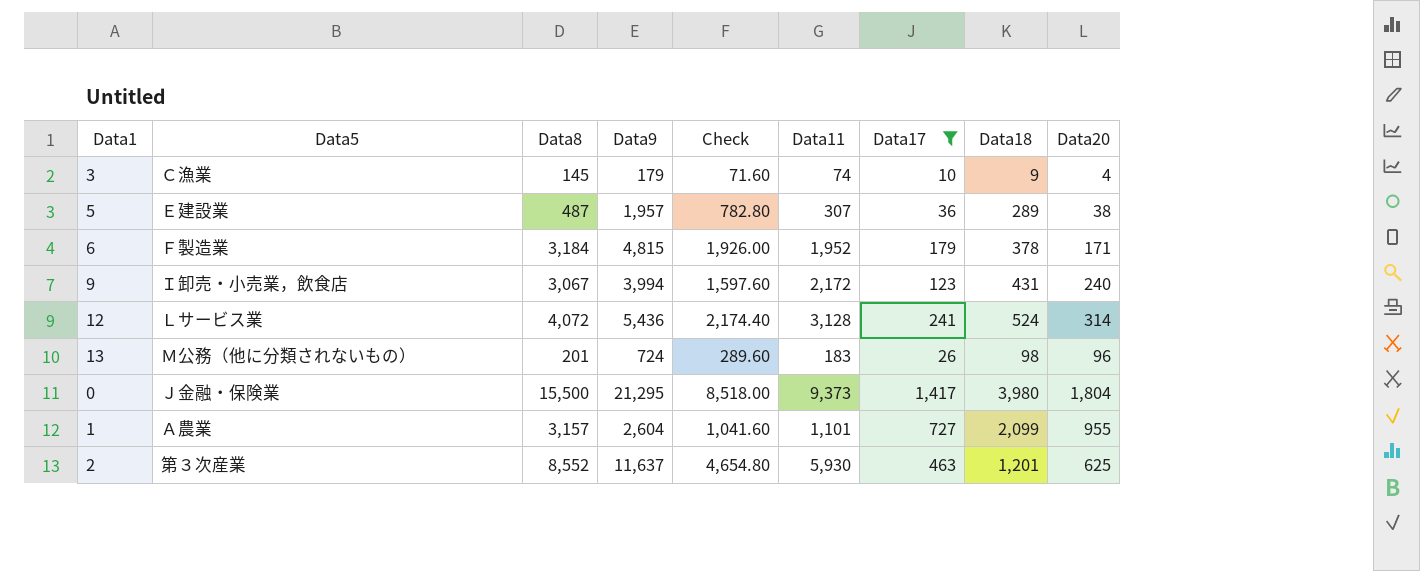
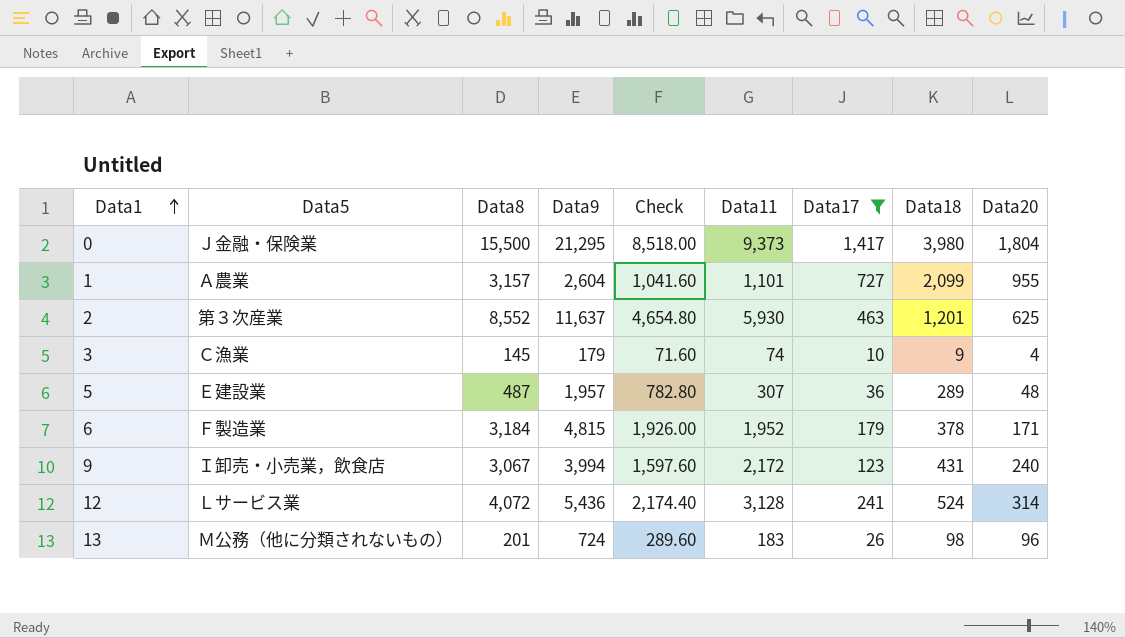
row order: none -> Data1 ascending
5 | Data20: 38 -> 48

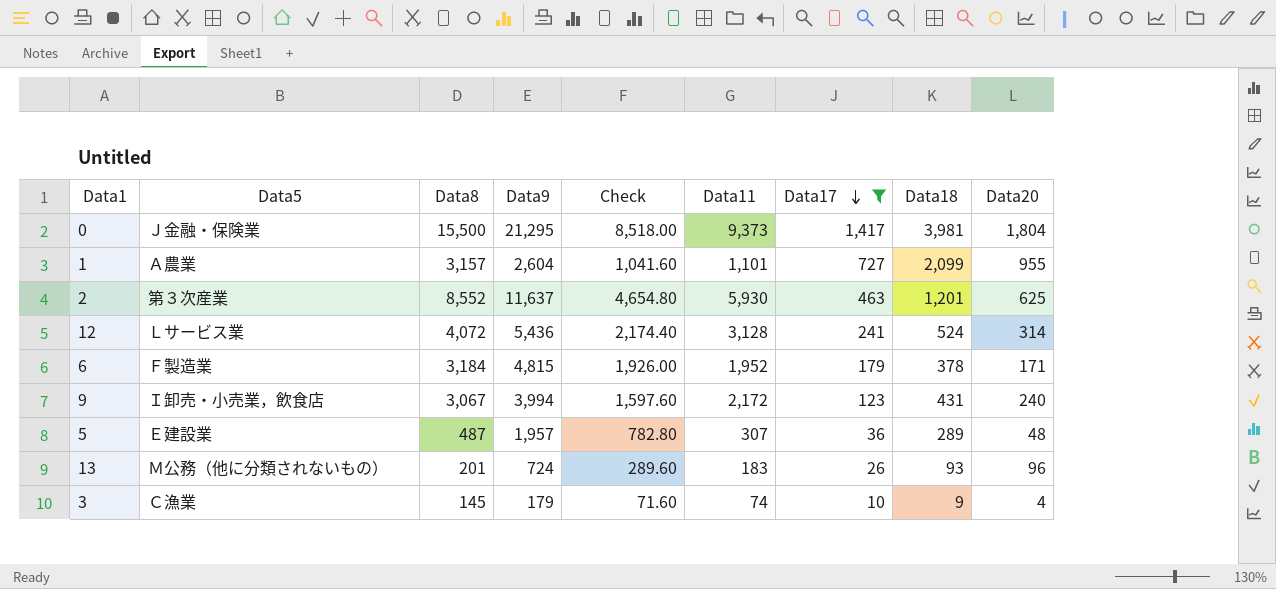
row order: Data1 ascending -> Data17 descending
0 | Data18: 3,980 -> 3,981
13 | Data18: 98 -> 93

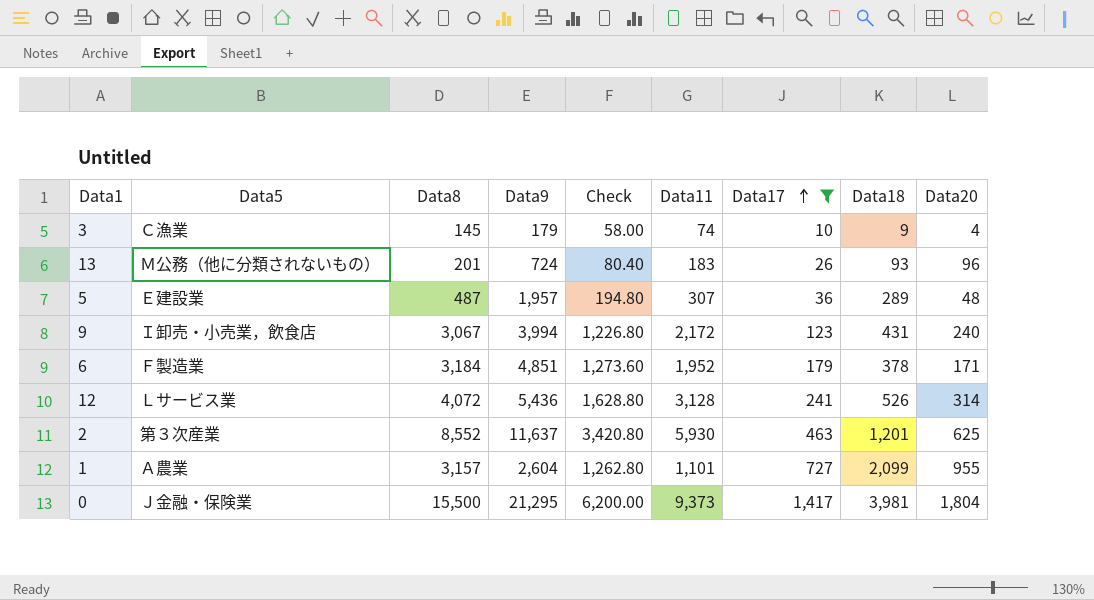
row order: Data17 descending -> Data17 ascending
column Check | formula: [Data9] * 0.4 -> [Data8] * 0.4
6 | Data9: 4,815 -> 4,851
12 | Data18: 524 -> 526

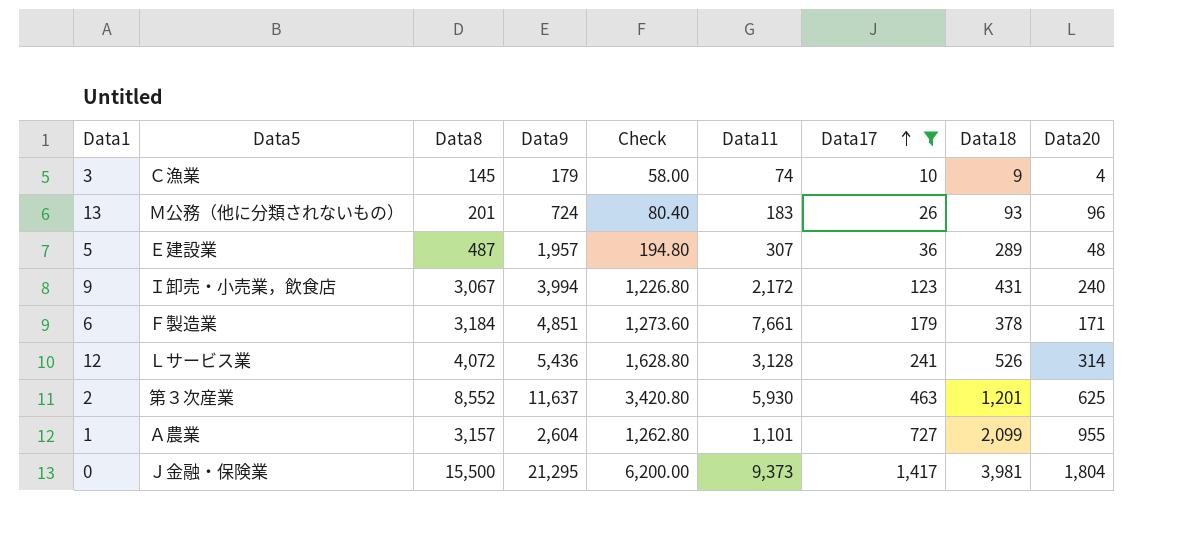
6 | Data11: 1,952 -> 7,661

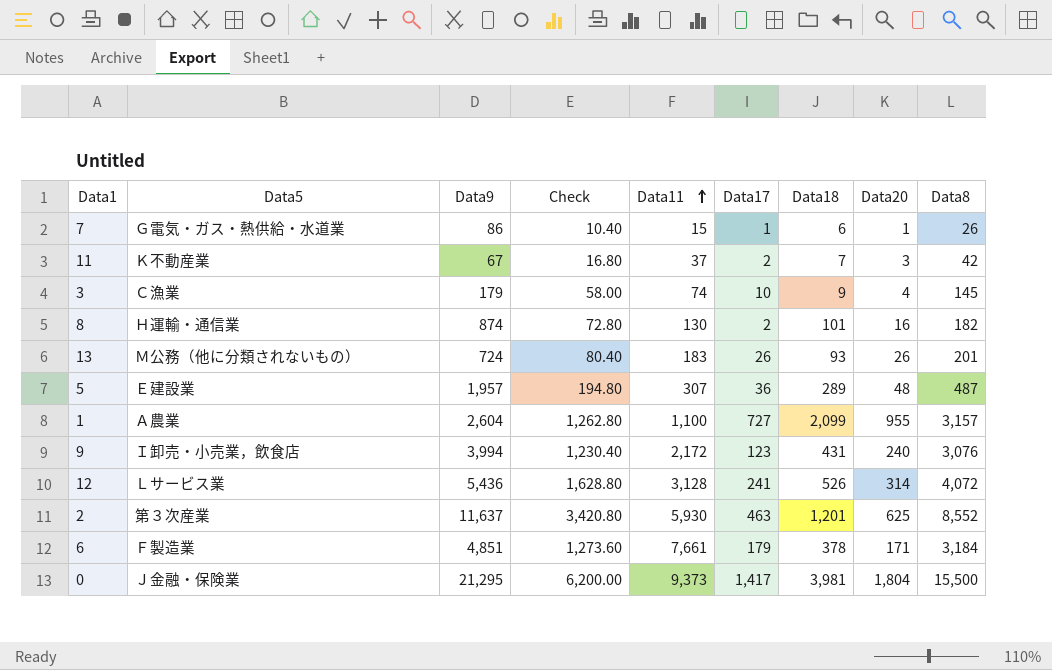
filter: Data17 >= 10 -> none
row order: Data17 ascending -> Data11 ascending
column Data8 | position: 3 -> 9
13 | Data20: 96 -> 26
1 | Data11: 1,101 -> 1,100
9 | Check: 1,226.80 -> 1,230.40
9 | Data8: 3,067 -> 3,076

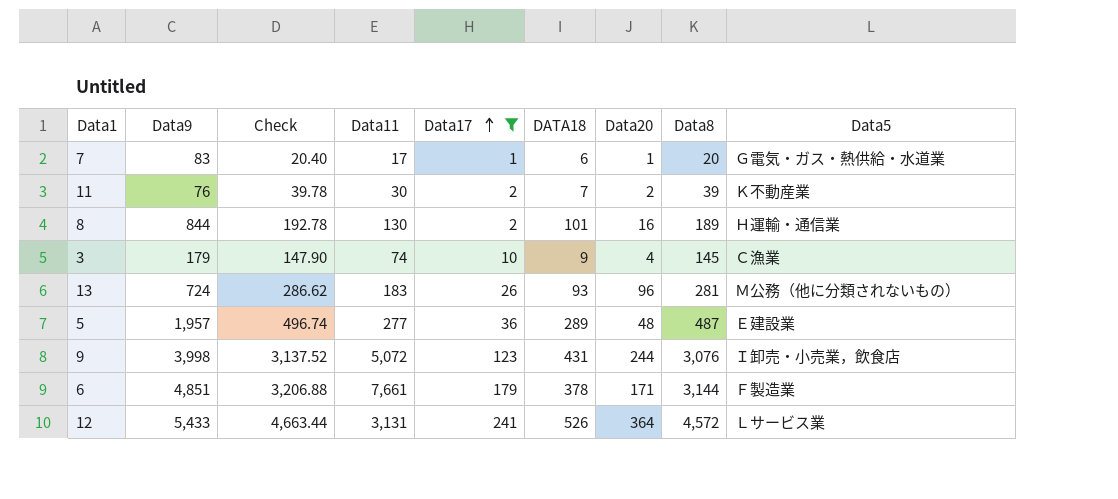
filter: none -> Data17 <= 241
row order: Data11 ascending -> Data17 ascending
column Check | formula: [Data8] * 0.4 -> [Data8] * 1.02
column name: Data18 -> DATA18
column Data5 | position: 2 -> 9
7 | Data9: 86 -> 83
7 | Data11: 15 -> 17
7 | Data8: 26 -> 20
11 | Data9: 67 -> 76
11 | Data11: 37 -> 30
11 | Data20: 3 -> 2
11 | Data8: 42 -> 39
8 | Data9: 874 -> 844
8 | Data8: 182 -> 189
13 | Data20: 26 -> 96
13 | Data8: 201 -> 281
5 | Data11: 307 -> 277
9 | Data9: 3,994 -> 3,998
9 | Data11: 2,172 -> 5,072
9 | Data20: 240 -> 244
6 | Data8: 3,184 -> 3,144
12 | Data9: 5,436 -> 5,433
12 | Data11: 3,128 -> 3,131
12 | Data20: 314 -> 364
12 | Data8: 4,072 -> 4,572

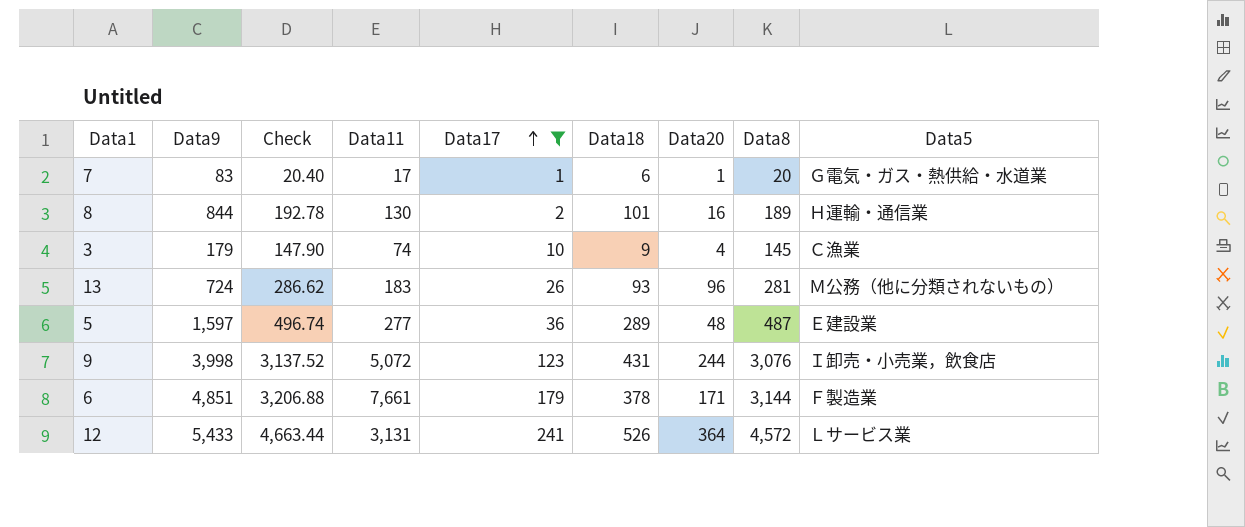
column name: DATA18 -> Data18
row 11: 76 | 39.78 | 30 | 2 | 7 | 2 | 39 | Ｋ不動産業 -> none
5 | Data9: 1,957 -> 1,597

